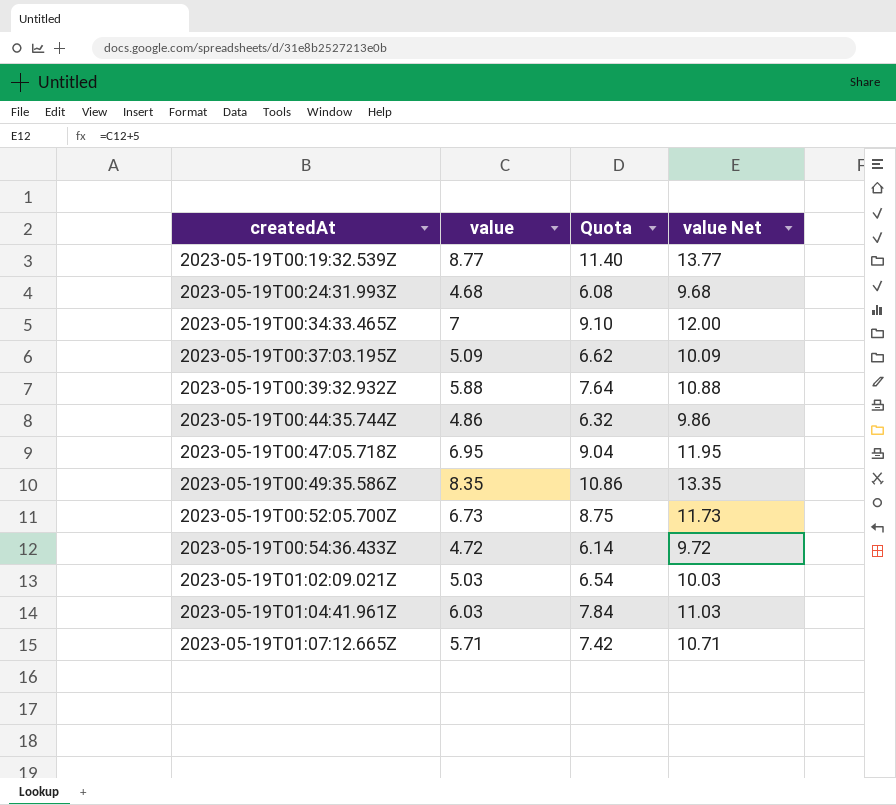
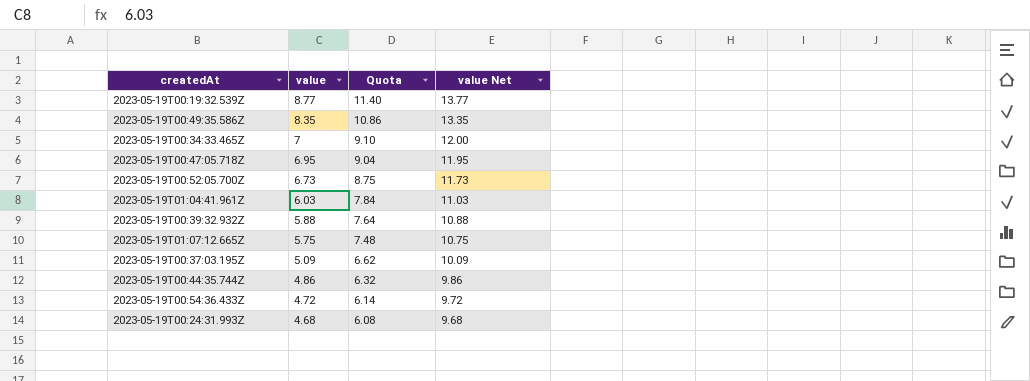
row order: createdAt ascending -> value descending
row 2023-05-19T01:02:09.021Z: 5.03 | 6.54 | 10.03 -> none
2023-05-19T01:07:12.665Z | value: 5.71 -> 5.75
2023-05-19T01:07:12.665Z | Quota: 7.42 -> 7.48
2023-05-19T01:07:12.665Z | value Net: 10.71 -> 10.75

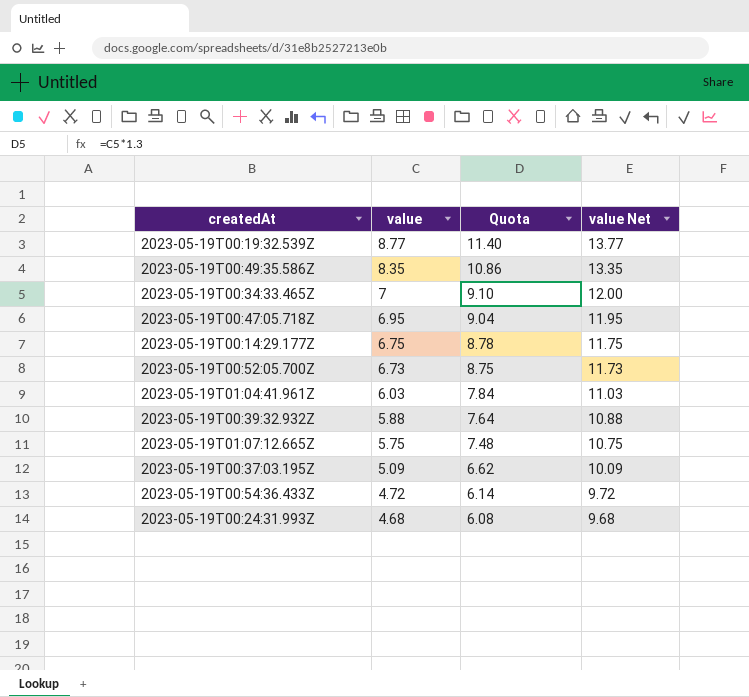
row 2023-05-19T00:44:35.744Z: 4.86 | 6.32 | 9.86 -> none
row 2023-05-19T00:14:29.177Z: none -> 6.75 | 8.78 | 11.75

